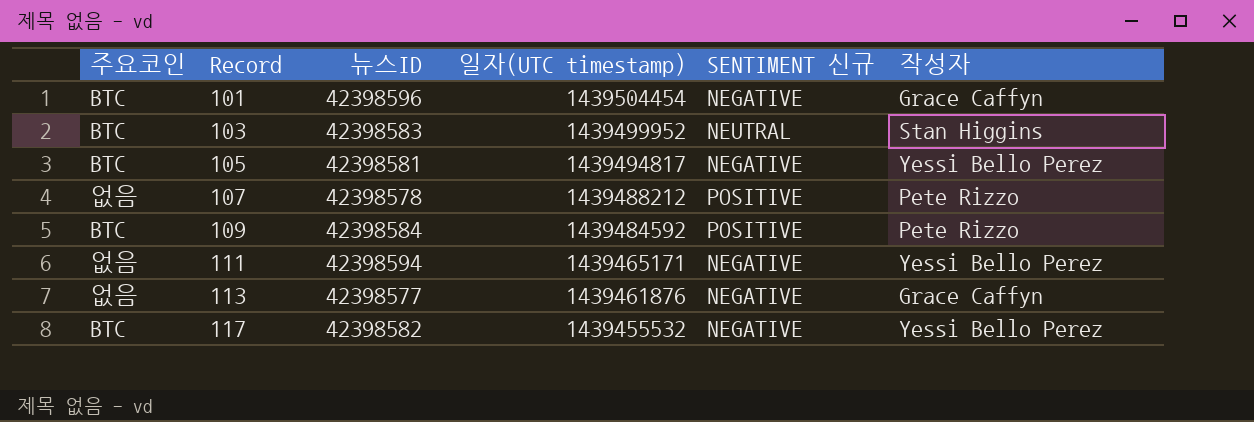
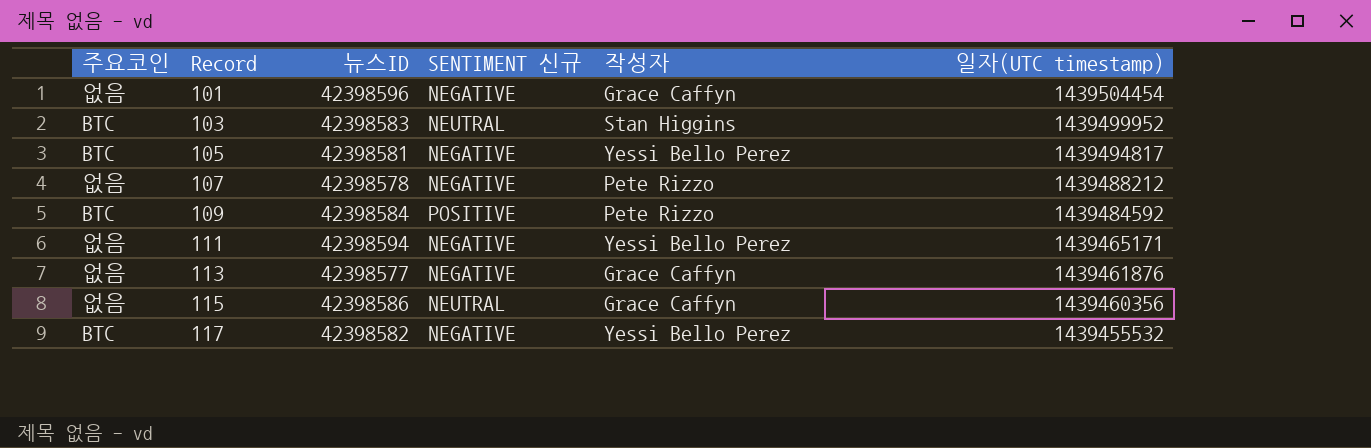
column 일자(UTC timestamp) | position: 4 -> 6
101 | 주요코인: BTC -> 없음
107 | SENTIMENT 신규: POSITIVE -> NEGATIVE
row 115: none -> 없음 | 42398586 | NEUTRAL | Grace Caffyn | 1439460356

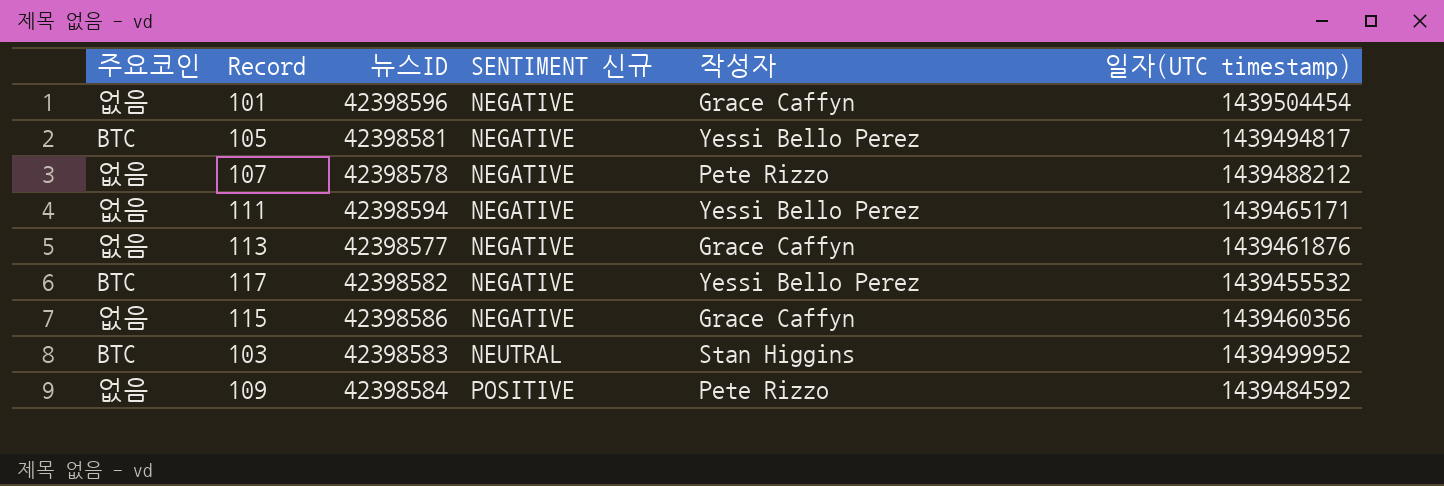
row order: Record ascending -> SENTIMENT 신규 ascending
115 | SENTIMENT 신규: NEUTRAL -> NEGATIVE
109 | 주요코인: BTC -> 없음

